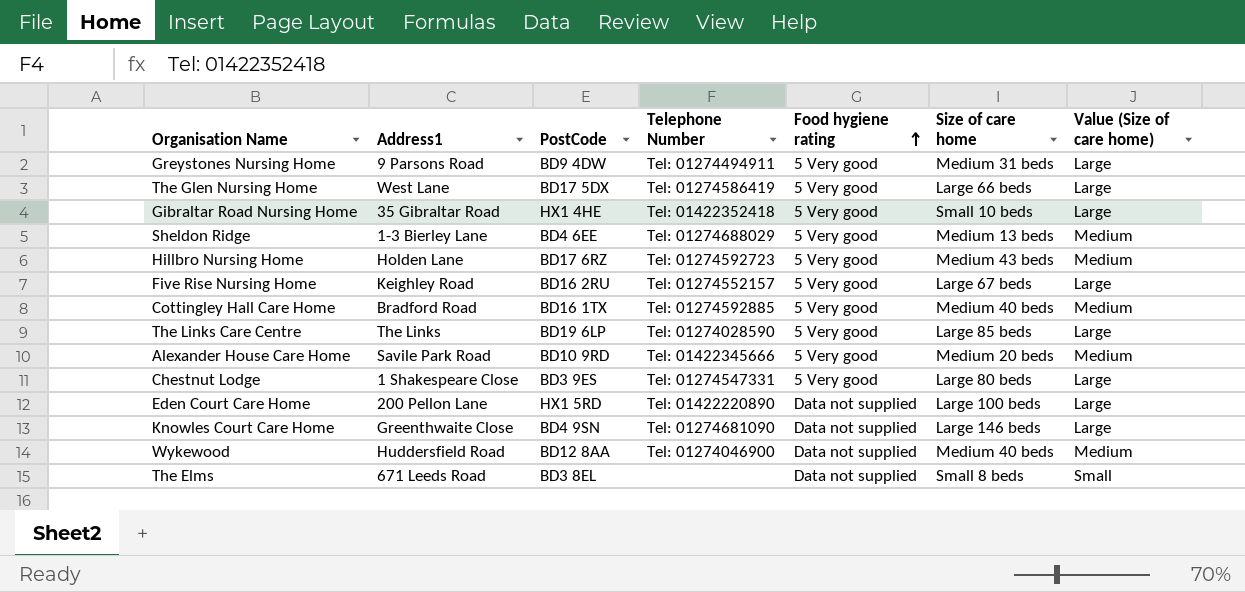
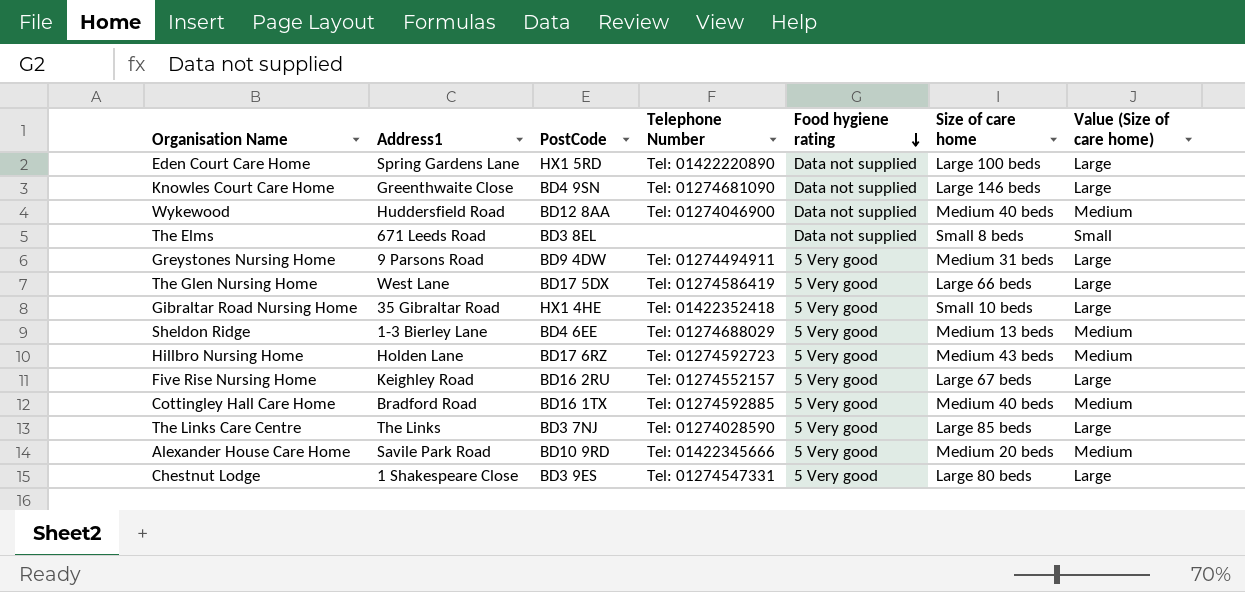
row order: Food hygiene rating ascending -> Food hygiene rating descending
Eden Court Care Home | Address1: 200 Pellon Lane -> Spring Gardens Lane
The Links Care Centre | PostCode: BD19 6LP -> BD3 7NJ

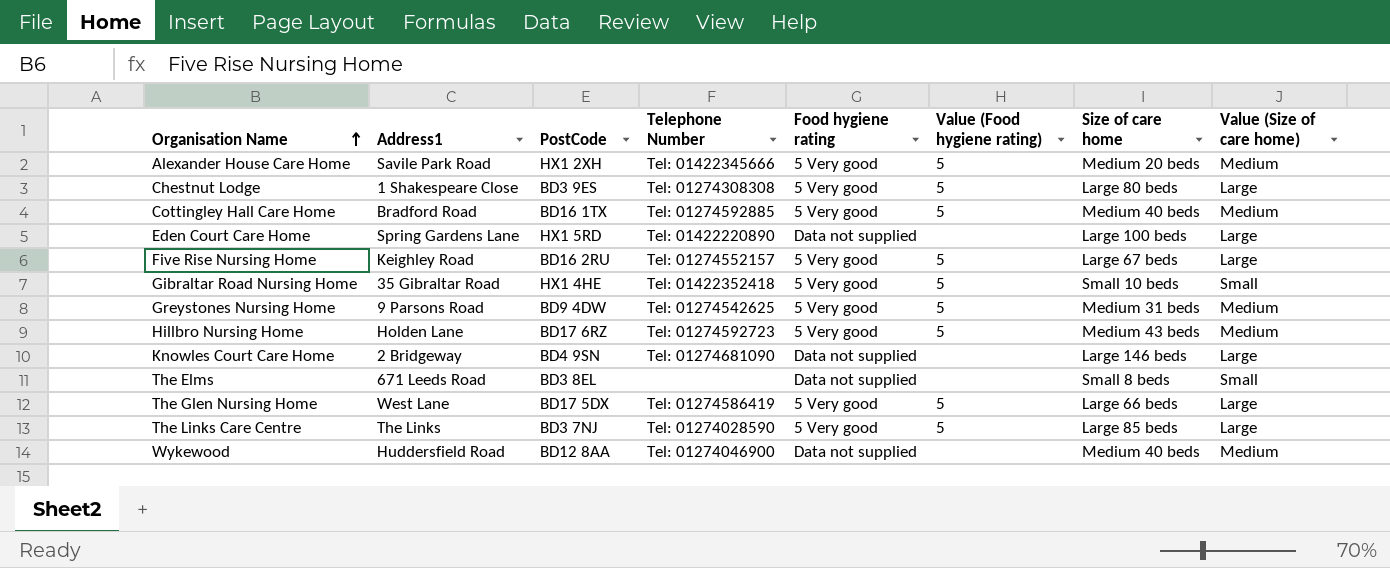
row order: Food hygiene rating descending -> Organisation Name ascending
column Value (Food hygiene rating) | position: none -> 6
row Sheldon Ridge: 1-3 Bierley Lane | BD4 6EE | Tel: 01274688029 | 5 Very good | Medium 13 beds | Medium -> none
Alexander House Care Home | PostCode: BD10 9RD -> HX1 2XH
Chestnut Lodge | Telephone Number: Tel: 01274547331 -> Tel: 01274308308
Gibraltar Road Nursing Home | Value (Size of care home): Large -> Small
Greystones Nursing Home | Telephone Number: Tel: 01274494911 -> Tel: 01274542625
Greystones Nursing Home | Value (Size of care home): Large -> Medium
Knowles Court Care Home | Address1: Greenthwaite Close -> 2 Bridgeway

